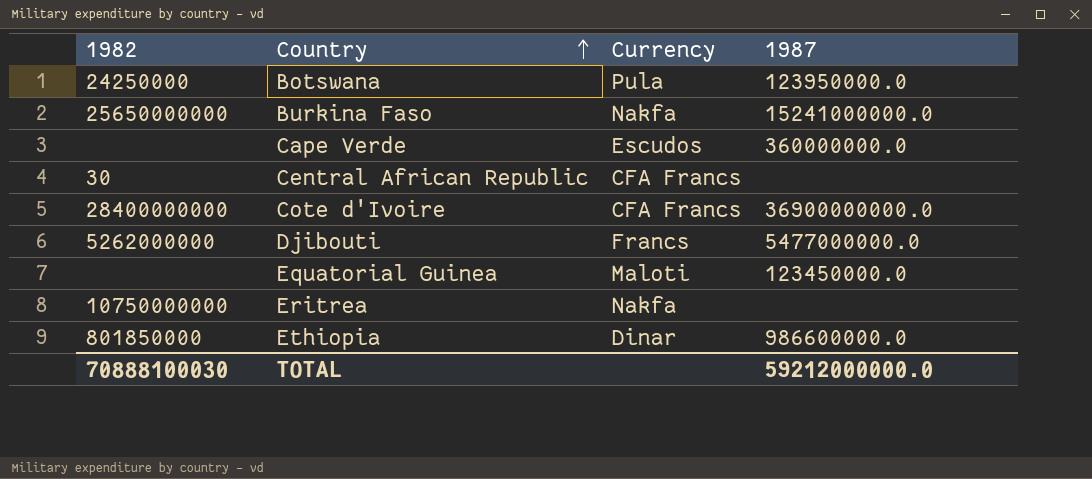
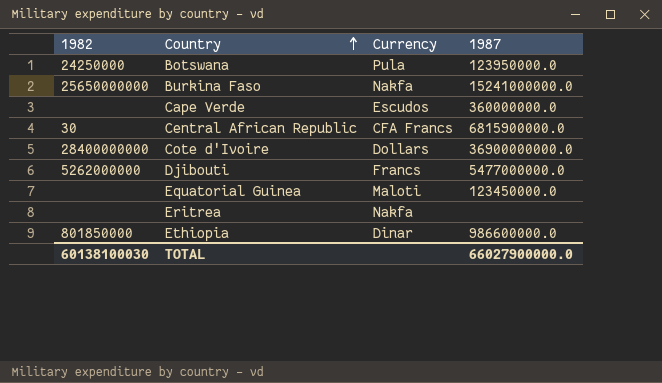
Central African Republic | 1987: none -> 6815900000.0
Cote d'Ivoire | Currency: CFA Francs -> Dollars
Eritrea | 1982: 10750000000 -> none
TOTAL | 1982: 70888100030 -> 60138100030
TOTAL | 1987: 59212000000.0 -> 66027900000.0

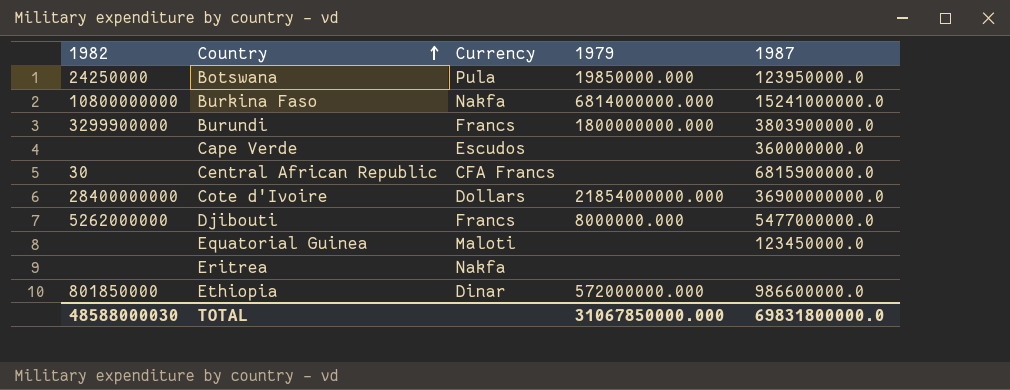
column 1979 | position: none -> 4
Burkina Faso | 1982: 25650000000 -> 10800000000
row Burundi: none -> 3299900000 | Francs | 1800000000.000 | 3803900000.0
TOTAL | 1982: 60138100030 -> 48588000030
TOTAL | 1987: 66027900000.0 -> 69831800000.0

